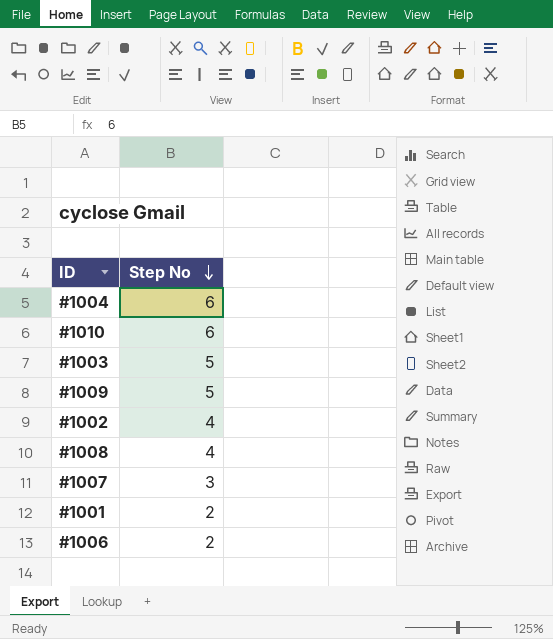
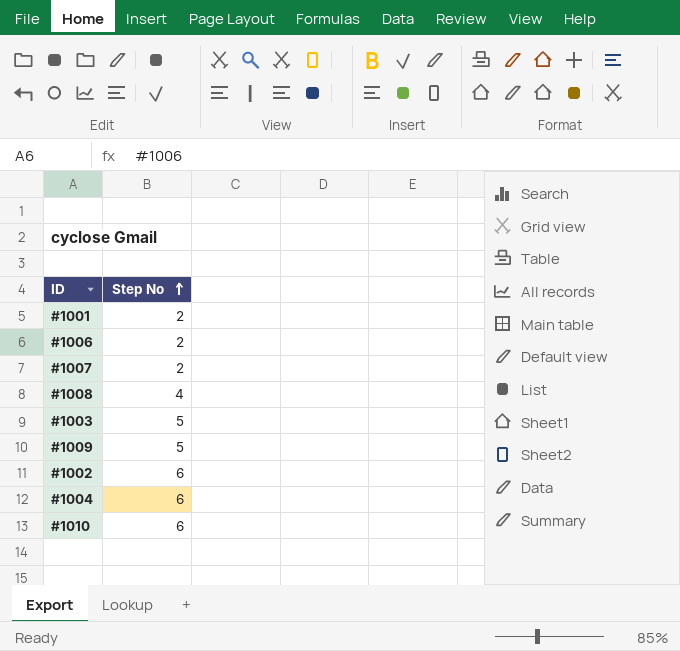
row order: Step No descending -> Step No ascending
#1007 | Step No: 3 -> 2
#1002 | Step No: 4 -> 6

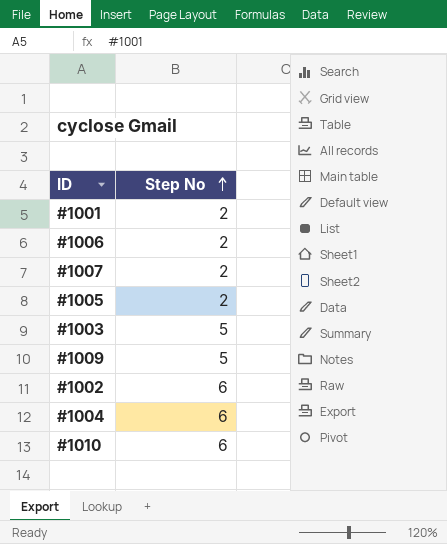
row #1008: 4 -> none
row #1005: none -> 2

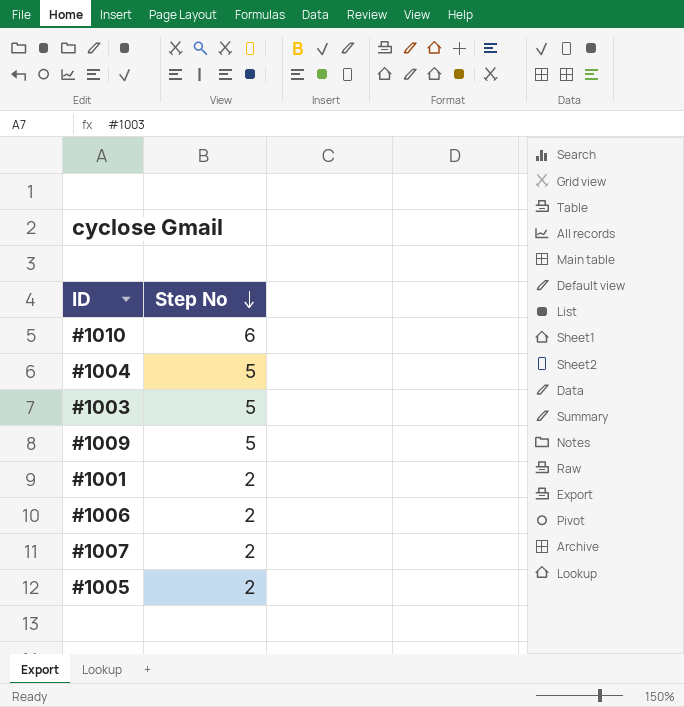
row order: Step No ascending -> Step No descending
row #1002: 6 -> none
#1004 | Step No: 6 -> 5

